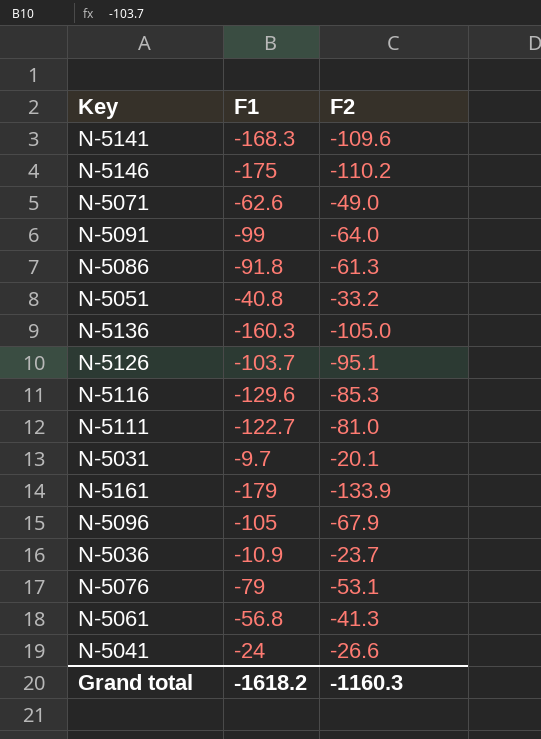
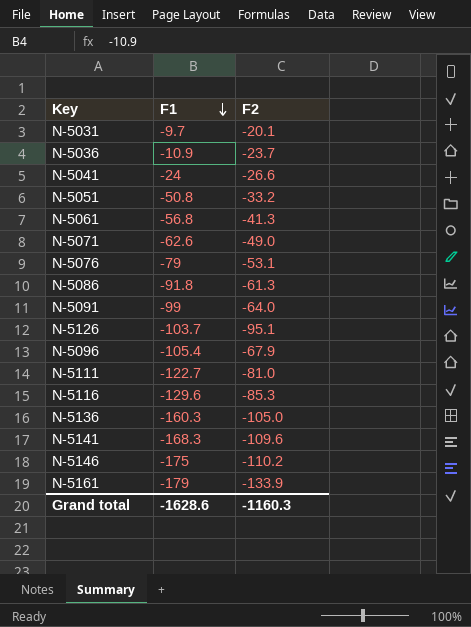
row order: none -> F1 descending
N-5051 | F1: -40.8 -> -50.8
N-5096 | F1: -105 -> -105.4
Grand total | F1: -1618.2 -> -1628.6

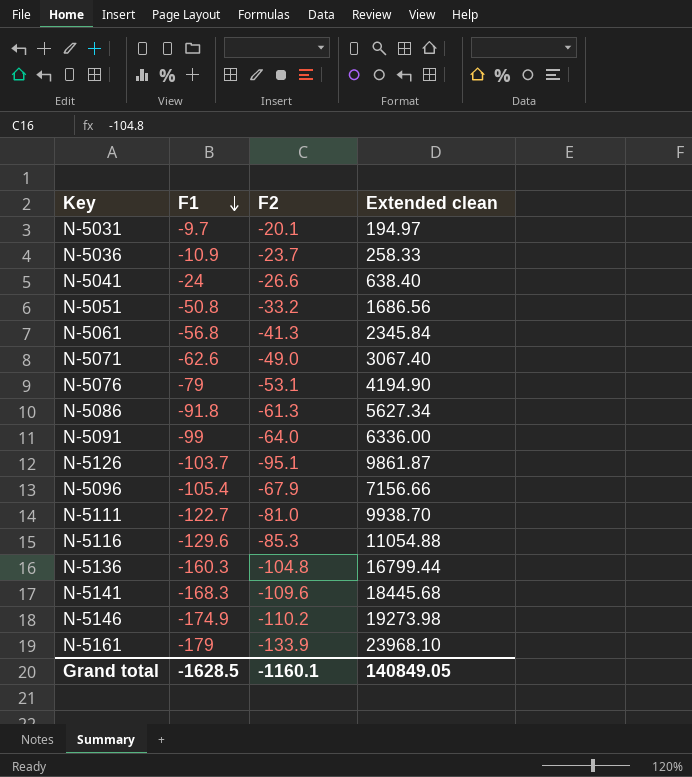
column Extended clean | formula: none -> [F1] * [F2]
N-5136 | F2: -105.0 -> -104.8
N-5146 | F1: -175 -> -174.9
Grand total | F1: -1628.6 -> -1628.5
Grand total | F2: -1160.3 -> -1160.1

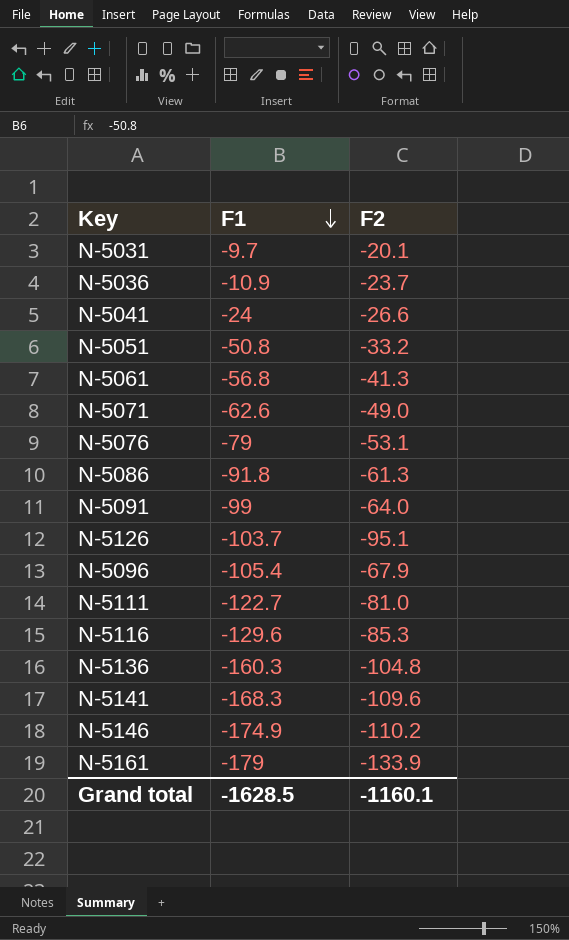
column Extended clean | formula: [F1] * [F2] -> none

